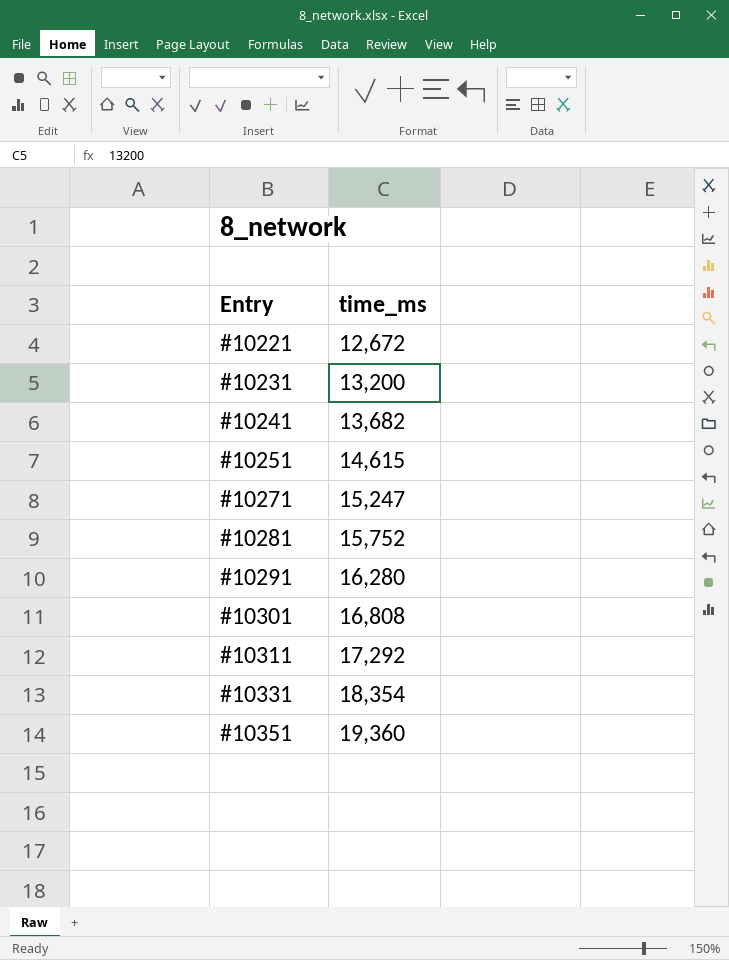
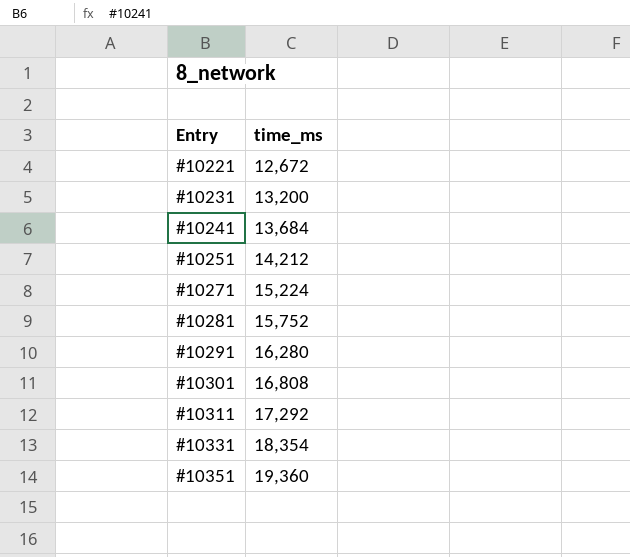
#10241 | time_ms: 13,682 -> 13,684
#10251 | time_ms: 14,615 -> 14,212
#10271 | time_ms: 15,247 -> 15,224

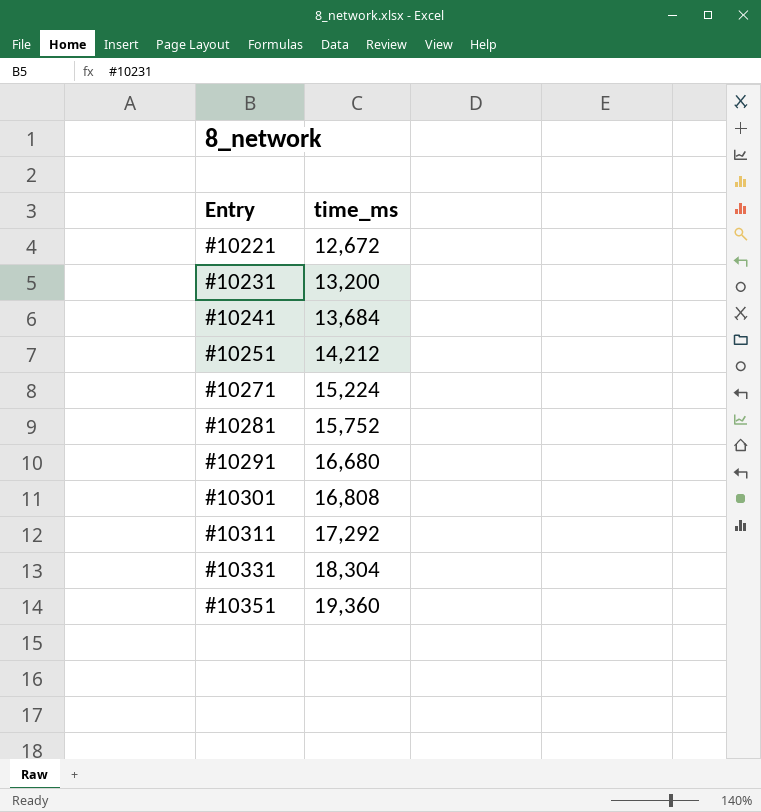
#10291 | time_ms: 16,280 -> 16,680
#10331 | time_ms: 18,354 -> 18,304

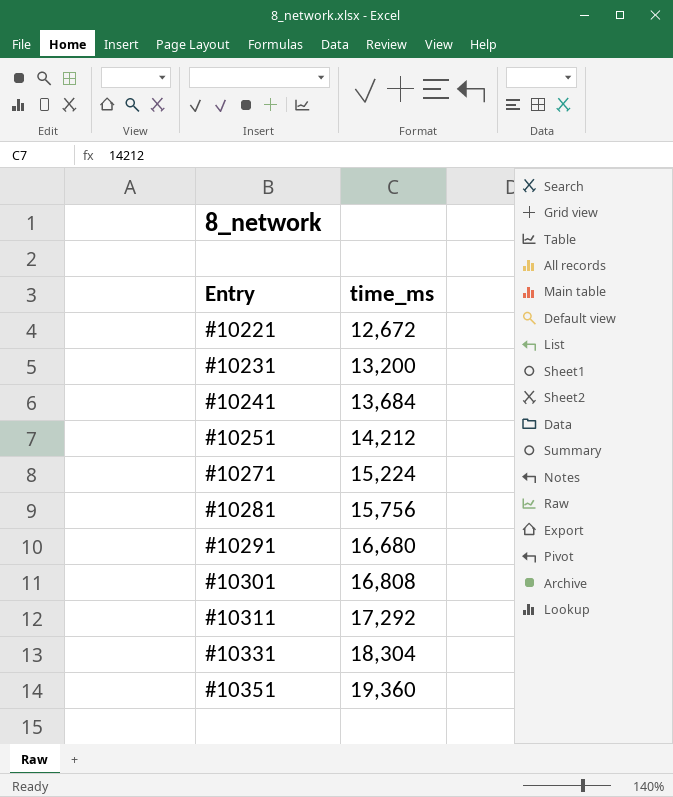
#10281 | time_ms: 15,752 -> 15,756

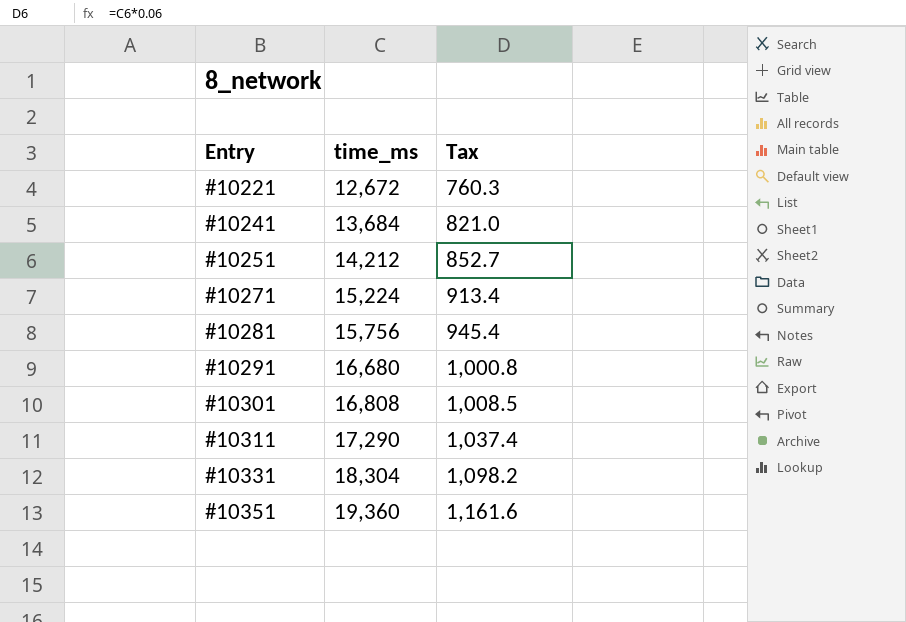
column Tax | formula: none -> [time_ms] * 0.06
row #10231: 13,200 -> none
#10311 | time_ms: 17,292 -> 17,290

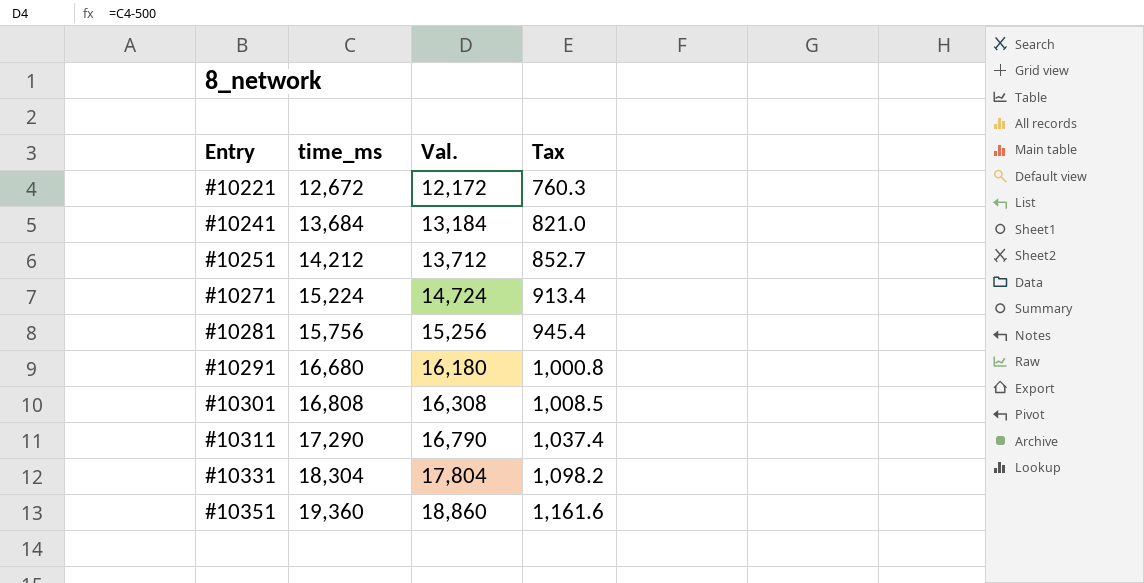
column Val. | formula: none -> [time_ms] - 500

